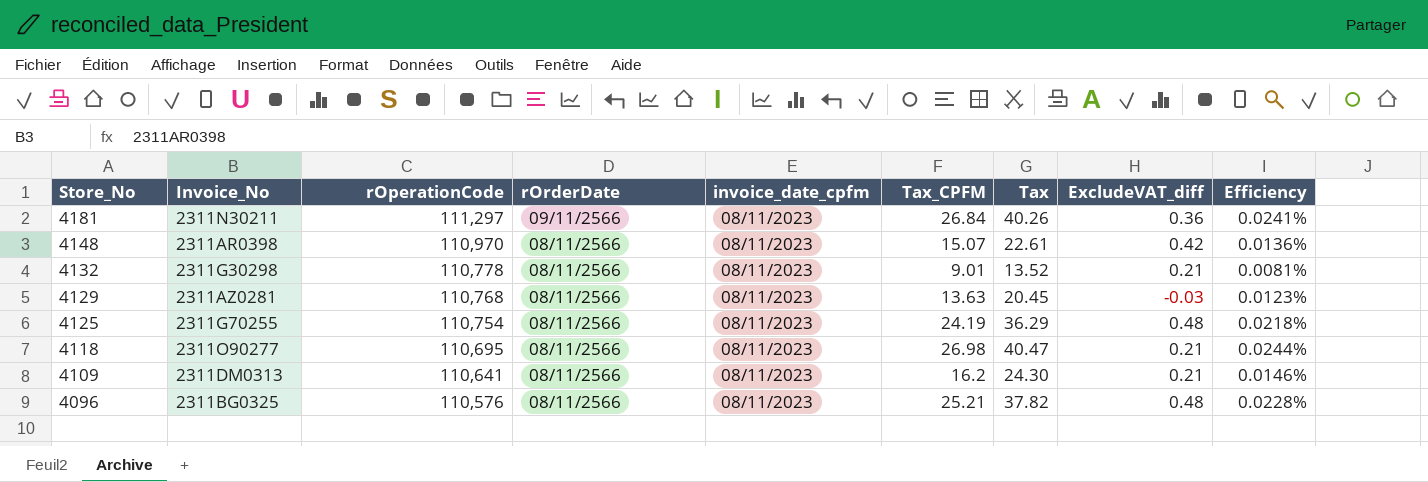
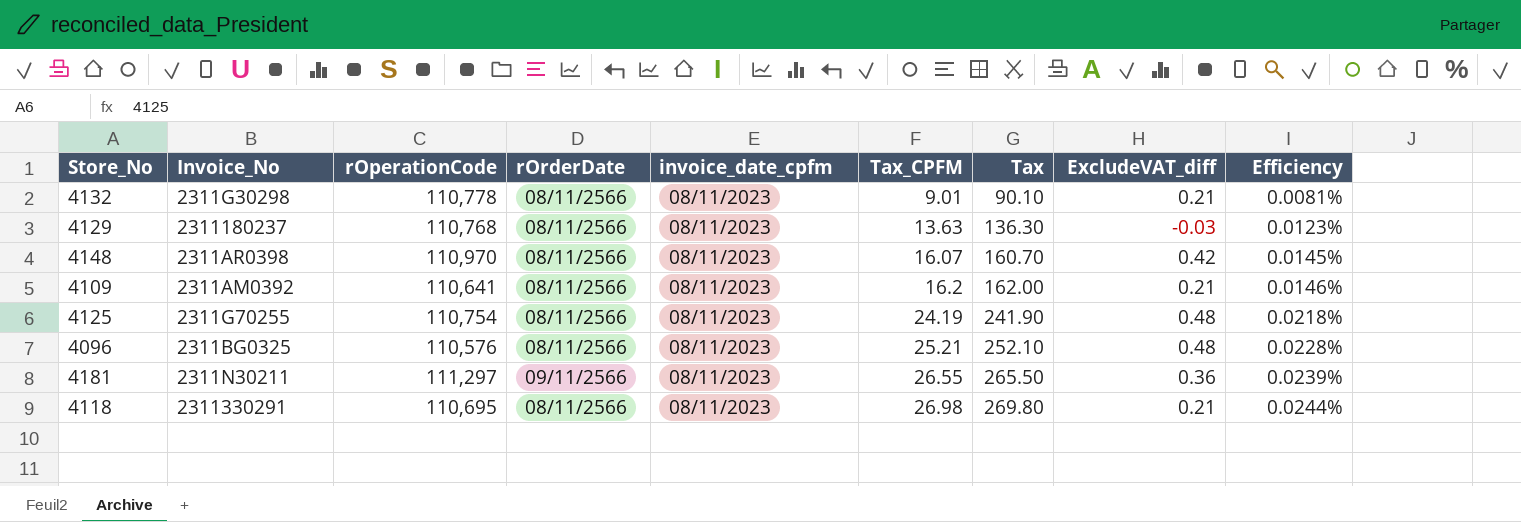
row order: Store_No descending -> Tax_CPFM ascending
column Tax | formula: [Tax_CPFM] * 1.5 -> [Tax_CPFM] * 10
4129 | Invoice_No: 2311AZ0281 -> 2311180237
4148 | Tax_CPFM: 15.07 -> 16.07
4148 | Efficiency: 0.0136% -> 0.0145%
4109 | Invoice_No: 2311DM0313 -> 2311AM0392
4181 | Tax_CPFM: 26.84 -> 26.55
4181 | Efficiency: 0.0241% -> 0.0239%
4118 | Invoice_No: 2311O90277 -> 2311330291

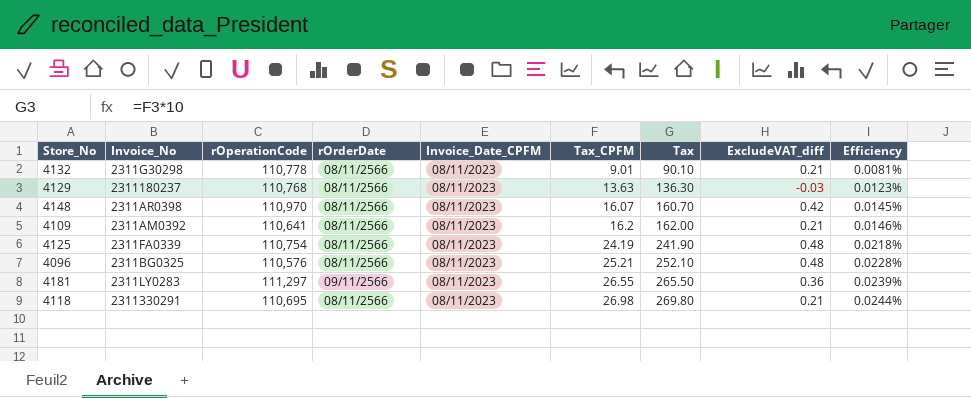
column name: invoice_date_cpfm -> Invoice_Date_CPFM
4125 | Invoice_No: 2311G70255 -> 2311FA0339
4181 | Invoice_No: 2311N30211 -> 2311LY0283

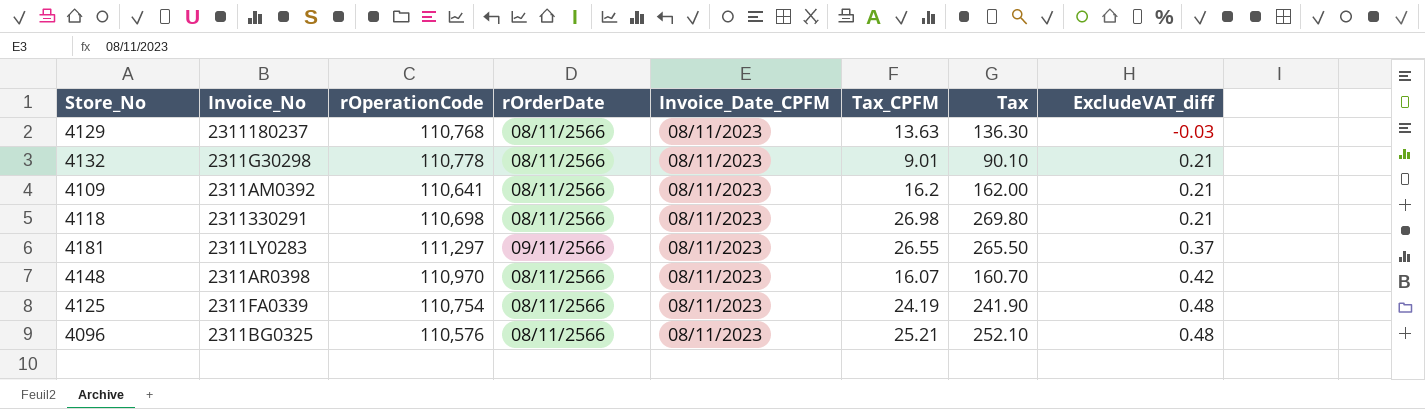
row order: Tax_CPFM ascending -> ExcludeVAT_diff ascending
column Efficiency | formula: [Tax_CPFM] / [rOperationCode] -> none
4118 | rOperationCode: 110,695 -> 110,698
4181 | ExcludeVAT_diff: 0.36 -> 0.37

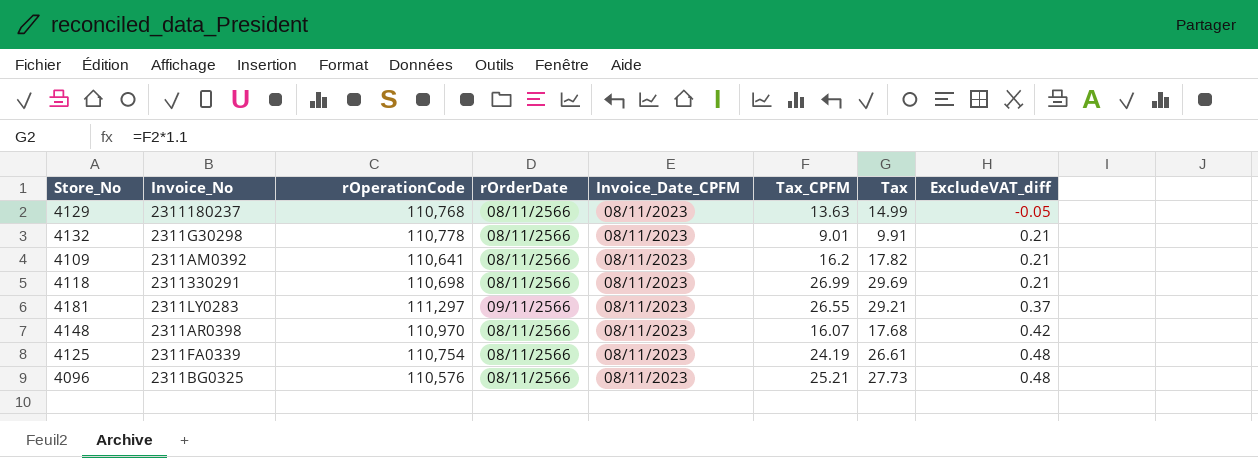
column Tax | formula: [Tax_CPFM] * 10 -> [Tax_CPFM] * 1.1
4129 | ExcludeVAT_diff: -0.03 -> -0.05
4118 | Tax_CPFM: 26.98 -> 26.99

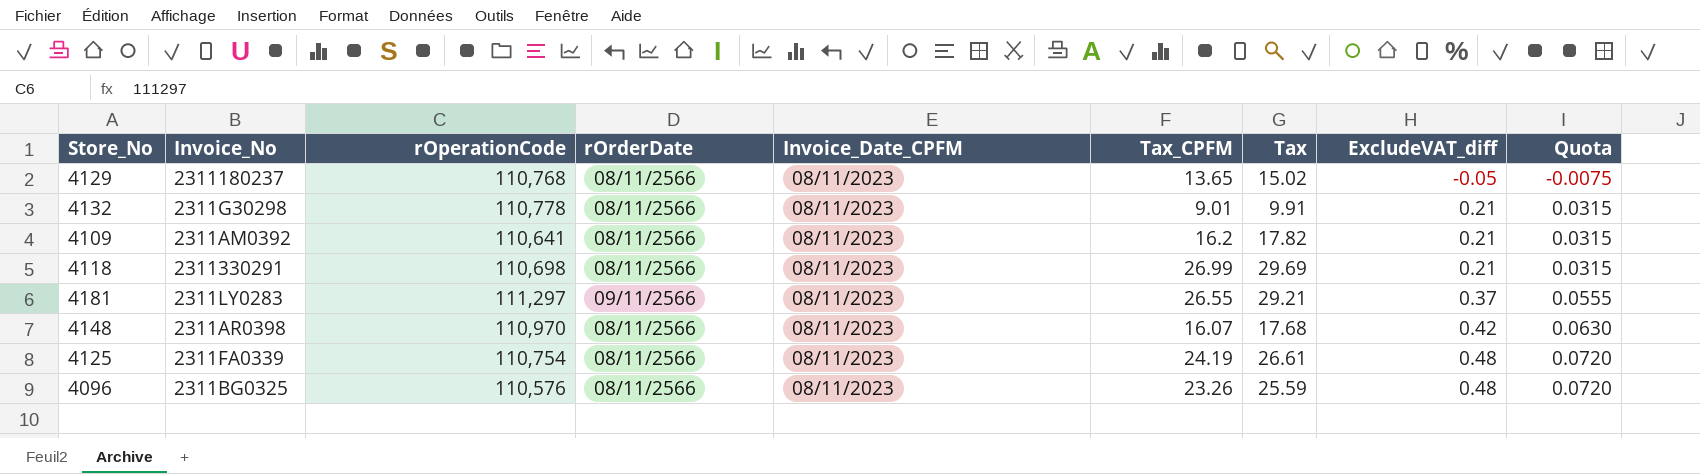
column Quota | formula: none -> [ExcludeVAT_diff] * 0.15
4129 | Tax_CPFM: 13.63 -> 13.65
4129 | Tax: 14.99 -> 15.02
4096 | Tax_CPFM: 25.21 -> 23.26
4096 | Tax: 27.73 -> 25.59

